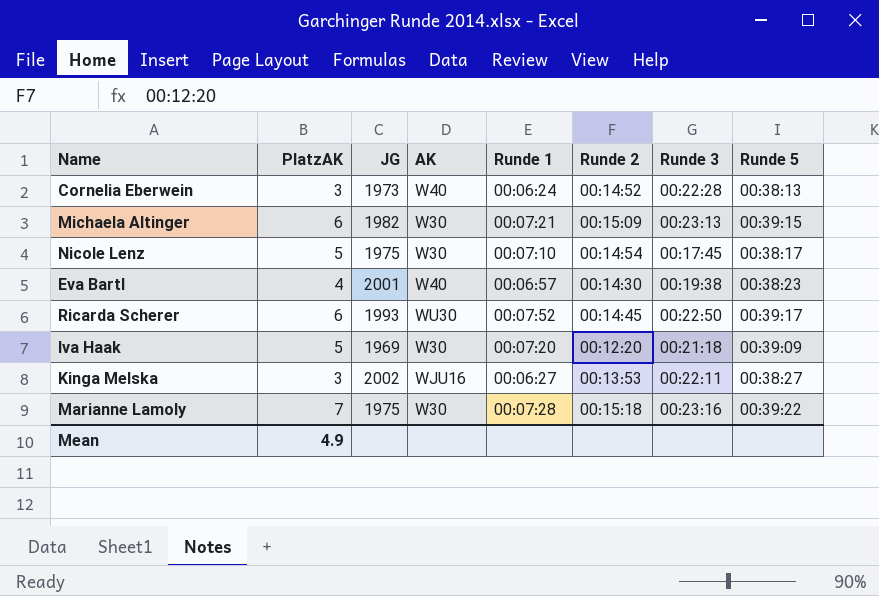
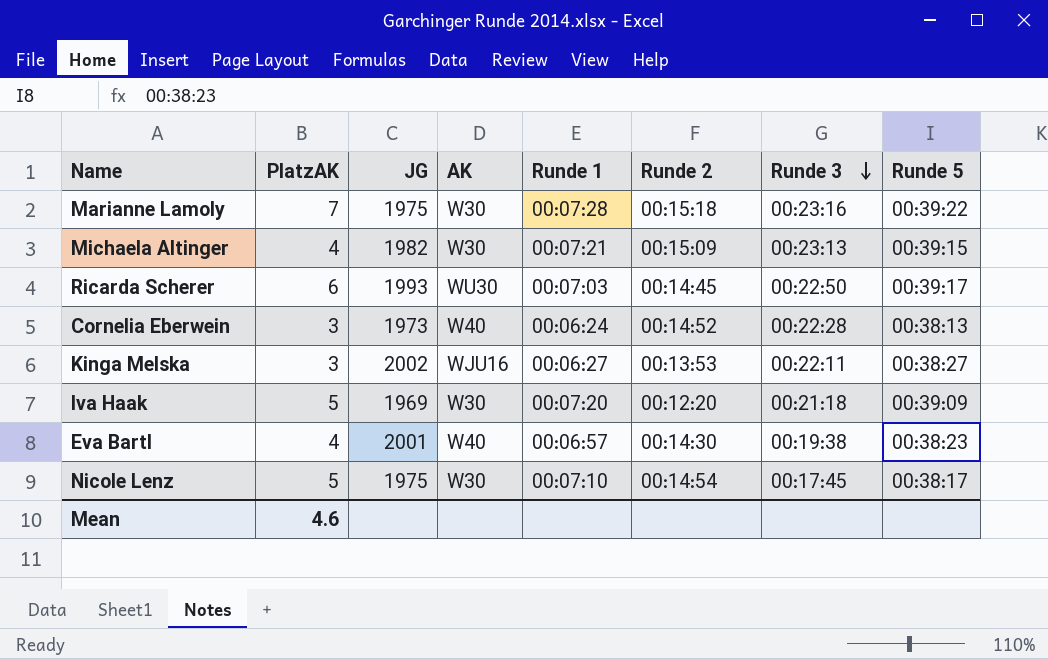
row order: none -> Runde 3 descending
Michaela Altinger | PlatzAK: 6 -> 4
Ricarda Scherer | Runde 1: 00:07:52 -> 00:07:03
Mean | PlatzAK: 4.9 -> 4.6

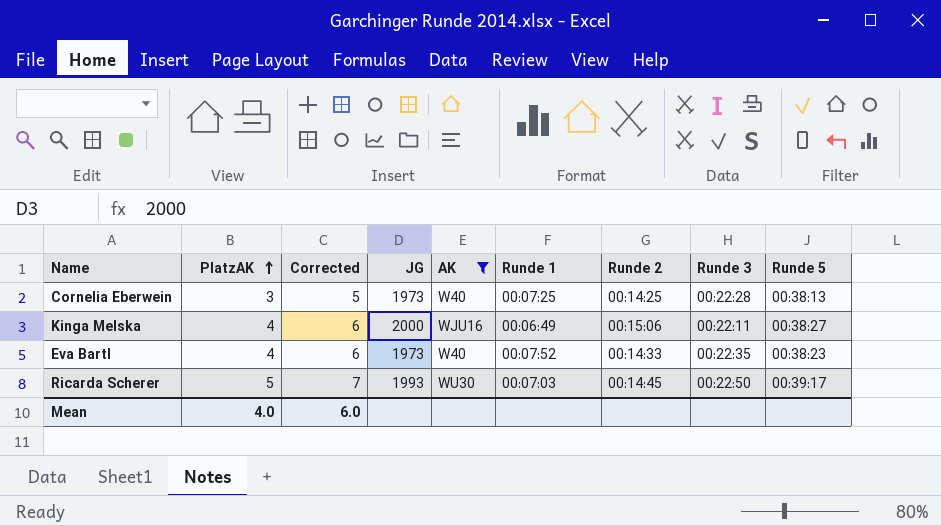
filter: none -> AK != W30
row order: Runde 3 descending -> PlatzAK ascending
column Corrected | formula: none -> [PlatzAK] + 2
Cornelia Eberwein | Runde 1: 00:06:24 -> 00:07:25
Cornelia Eberwein | Runde 2: 00:14:52 -> 00:14:25
Kinga Melska | PlatzAK: 3 -> 4
Kinga Melska | JG: 2002 -> 2000
Kinga Melska | Runde 1: 00:06:27 -> 00:06:49
Kinga Melska | Runde 2: 00:13:53 -> 00:15:06
Eva Bartl | JG: 2001 -> 1973
Eva Bartl | Runde 1: 00:06:57 -> 00:07:52
Eva Bartl | Runde 2: 00:14:30 -> 00:14:33
Eva Bartl | Runde 3: 00:19:38 -> 00:22:35
Ricarda Scherer | PlatzAK: 6 -> 5
Mean | PlatzAK: 4.6 -> 4.0

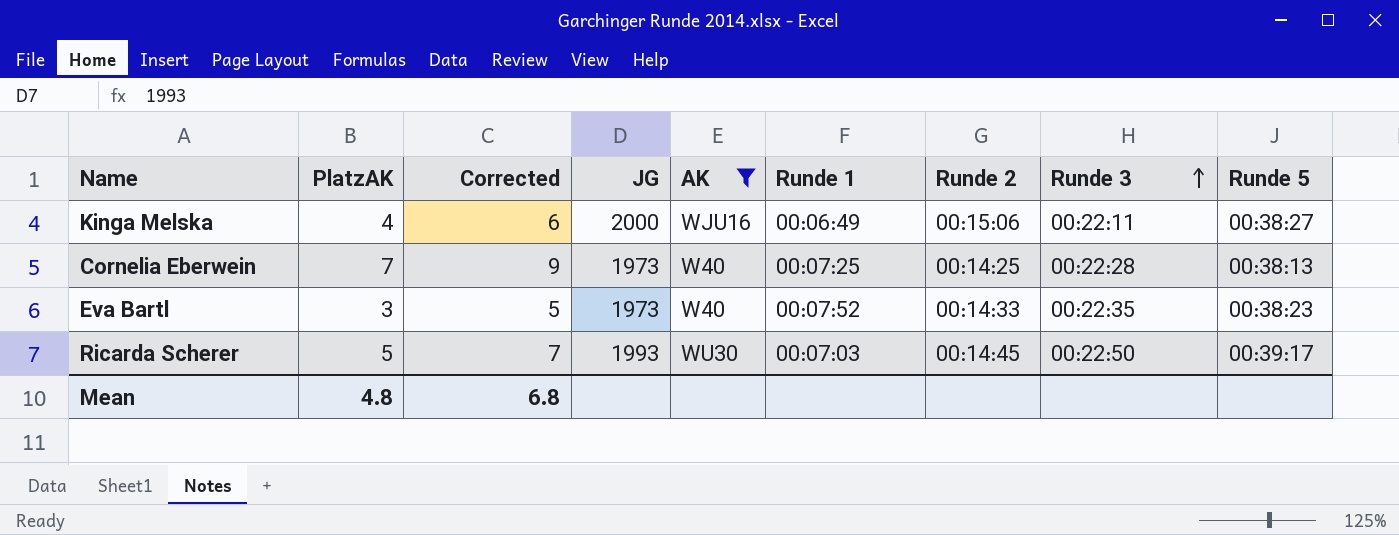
row order: PlatzAK ascending -> Runde 3 ascending
Cornelia Eberwein | PlatzAK: 3 -> 7
Cornelia Eberwein | Corrected: 5 -> 9
Eva Bartl | PlatzAK: 4 -> 3
Eva Bartl | Corrected: 6 -> 5
Mean | PlatzAK: 4.0 -> 4.8
Mean | Corrected: 6.0 -> 6.8

